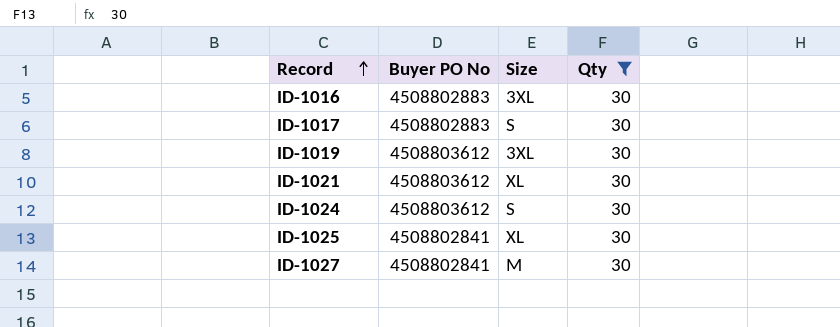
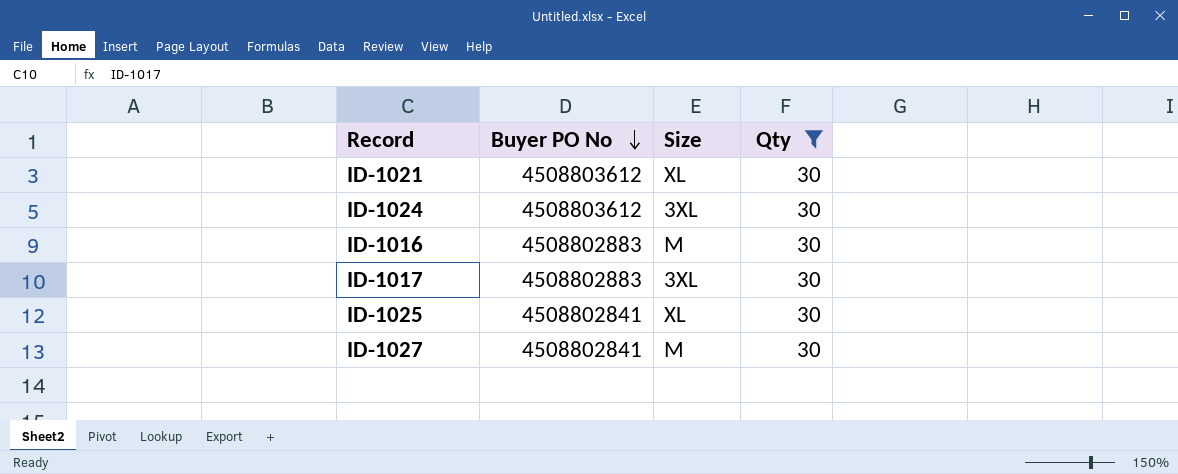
row order: Record ascending -> Buyer PO No descending
row ID-1019: 4508803612 | 3XL | 30 -> none
ID-1024 | Size: S -> 3XL
ID-1016 | Size: 3XL -> M
ID-1017 | Size: S -> 3XL

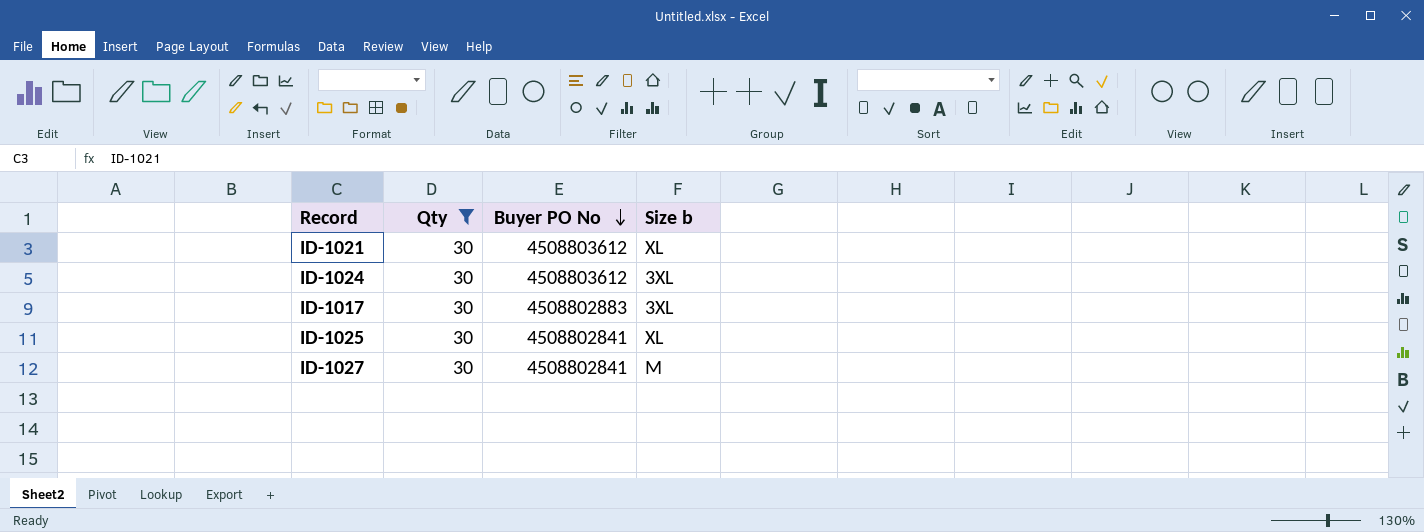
column Qty | position: 4 -> 2
column name: Size -> Size b
row ID-1016: 4508802883 | M | 30 -> none

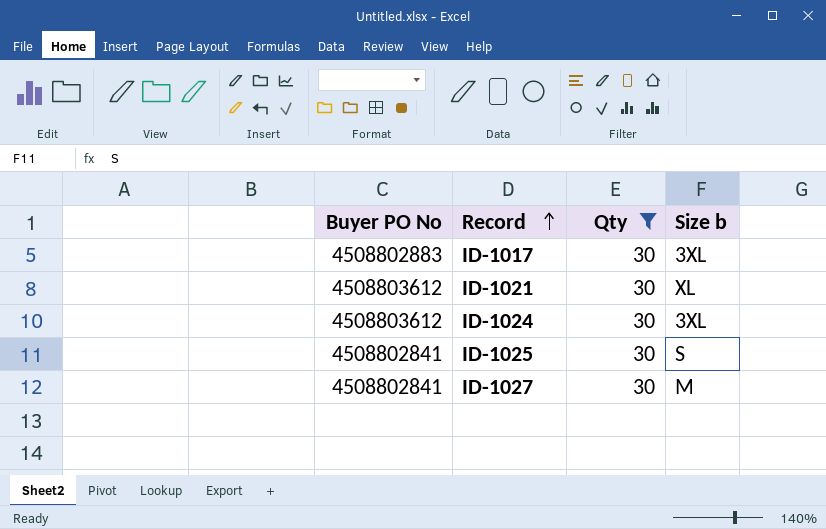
row order: Buyer PO No descending -> Record ascending
column Buyer PO No | position: 3 -> 1
ID-1025 | Size b: XL -> S

